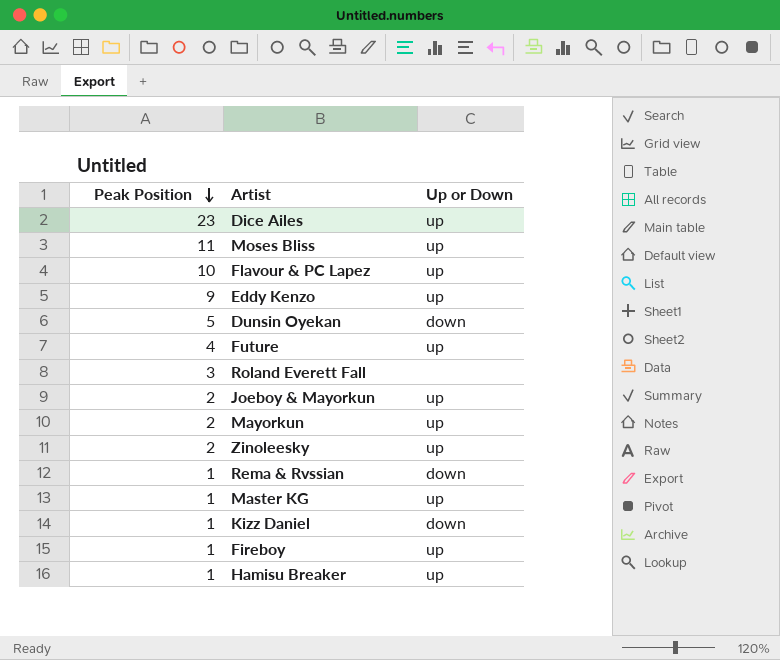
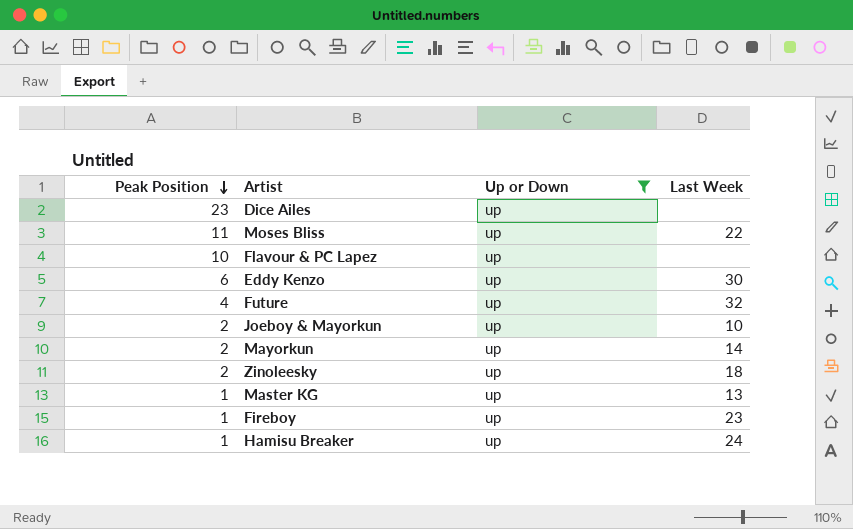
filter: none -> Up or Down = up
column Last Week | position: none -> 4
Eddy Kenzo | Peak Position: 9 -> 6

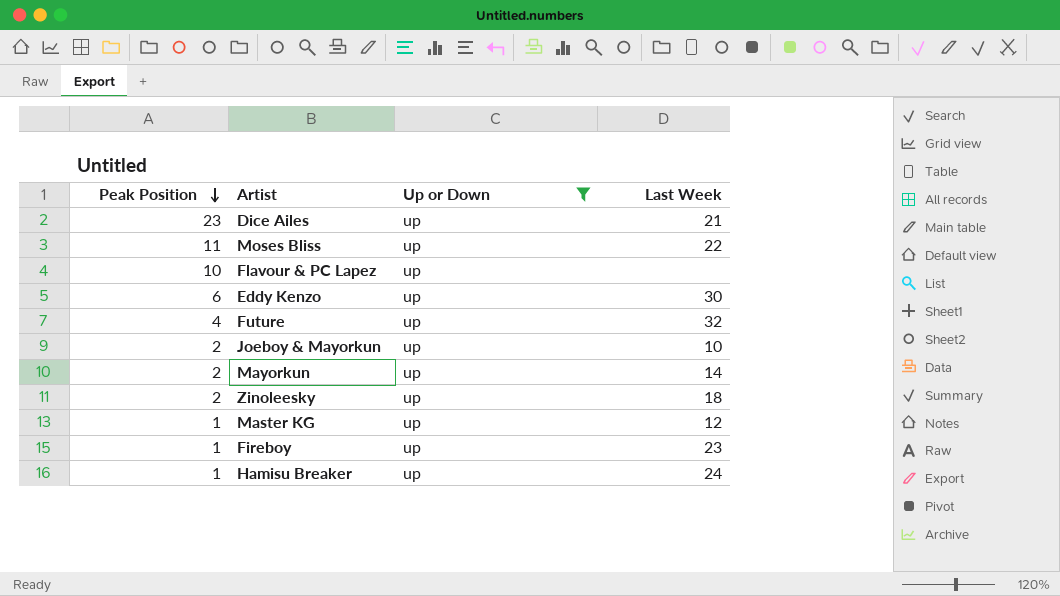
Dice Ailes | Last Week: none -> 21
Master KG | Last Week: 13 -> 12

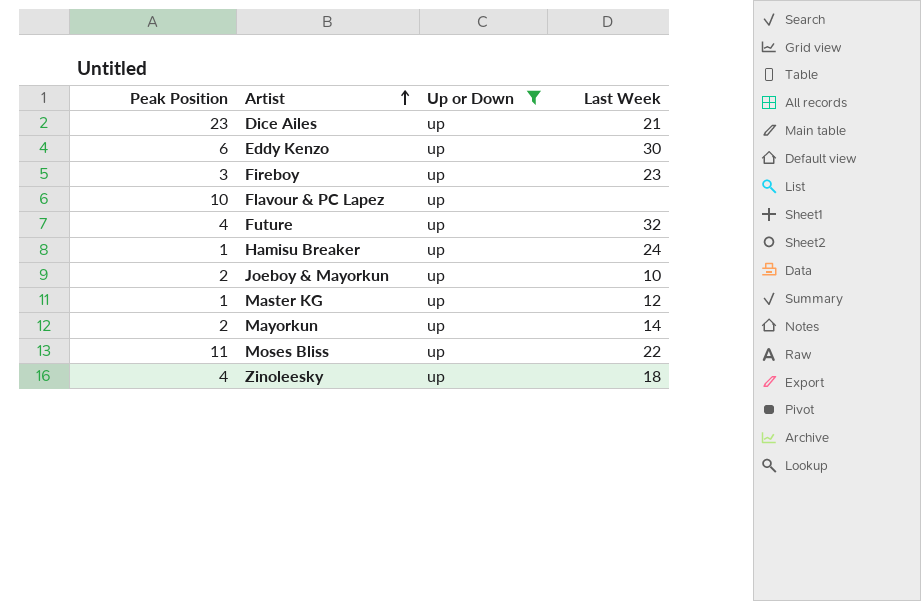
row order: Peak Position descending -> Artist ascending
Fireboy | Peak Position: 1 -> 3
Zinoleesky | Peak Position: 2 -> 4

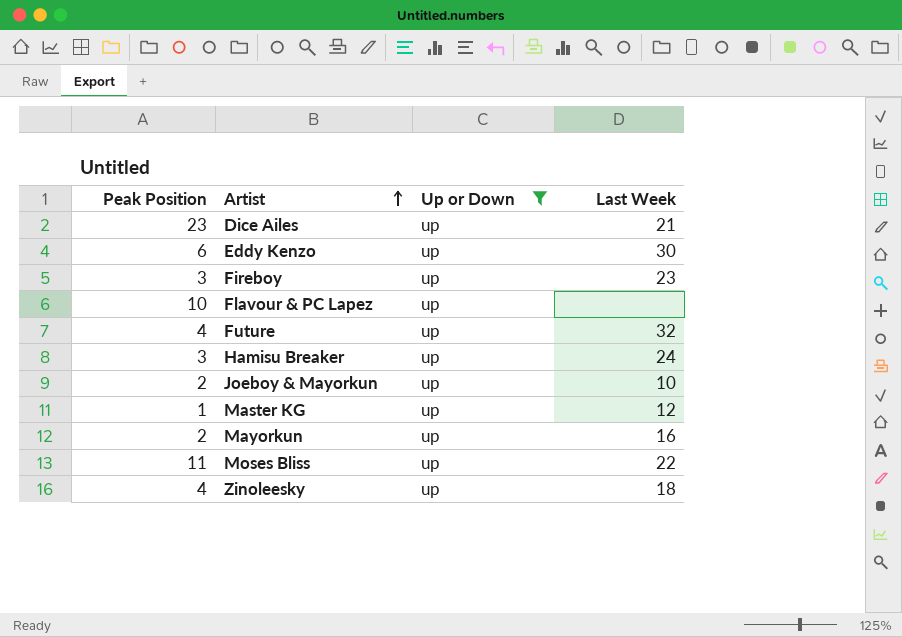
Hamisu Breaker | Peak Position: 1 -> 3
Mayorkun | Last Week: 14 -> 16

